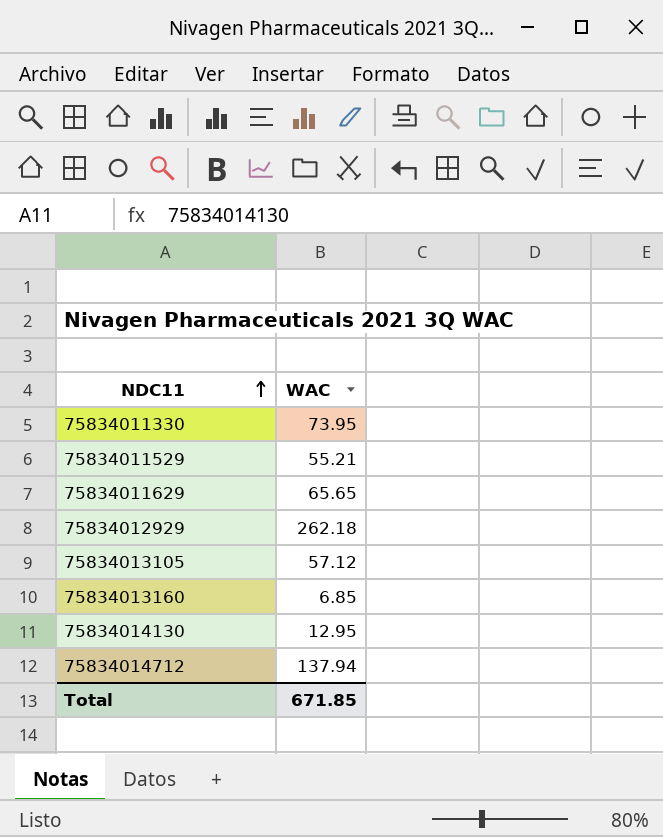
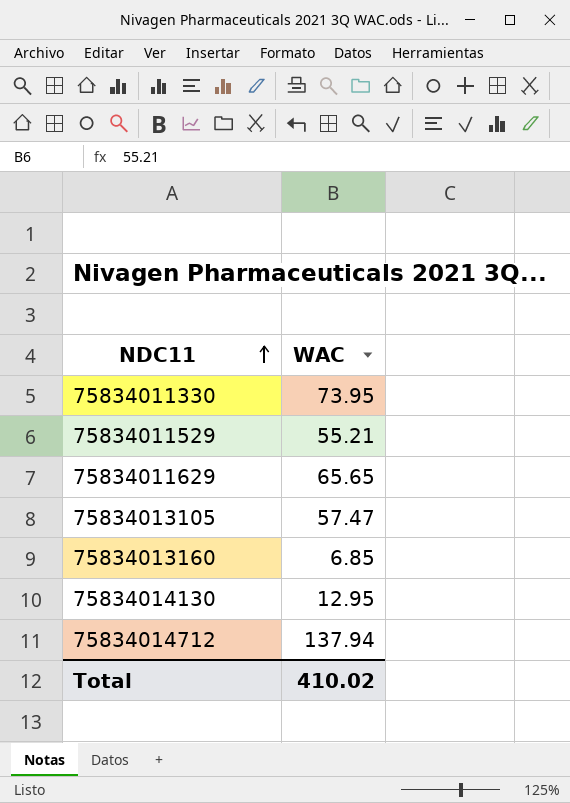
row 75834012929: 262.18 -> none
75834013105 | WAC: 57.12 -> 57.47
Total | WAC: 671.85 -> 410.02

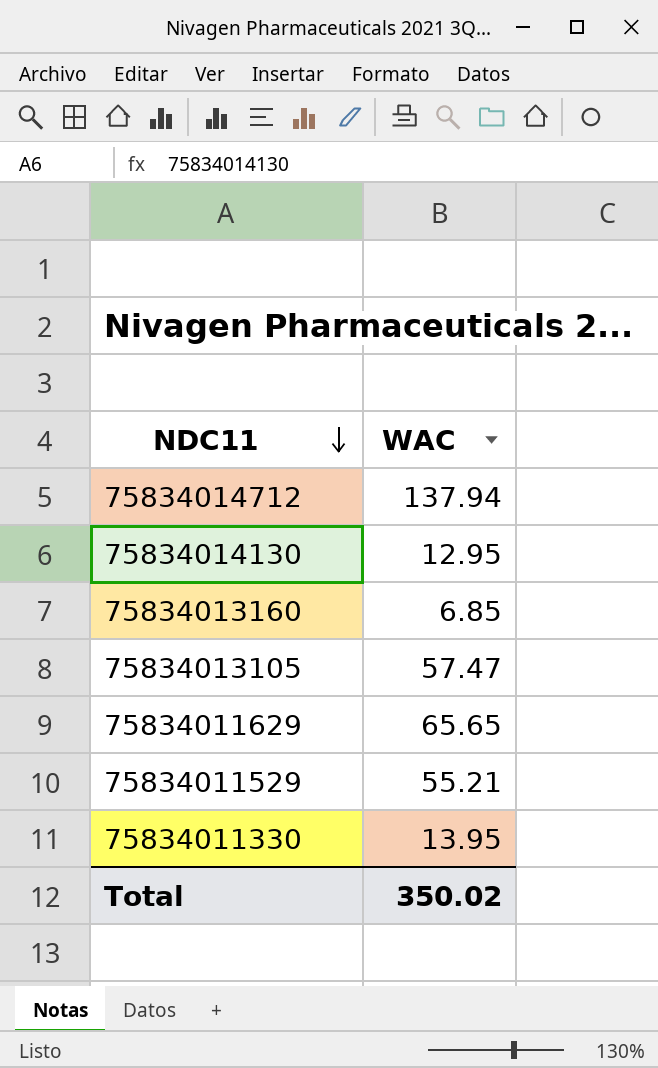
row order: NDC11 ascending -> NDC11 descending
75834011330 | WAC: 73.95 -> 13.95
Total | WAC: 410.02 -> 350.02

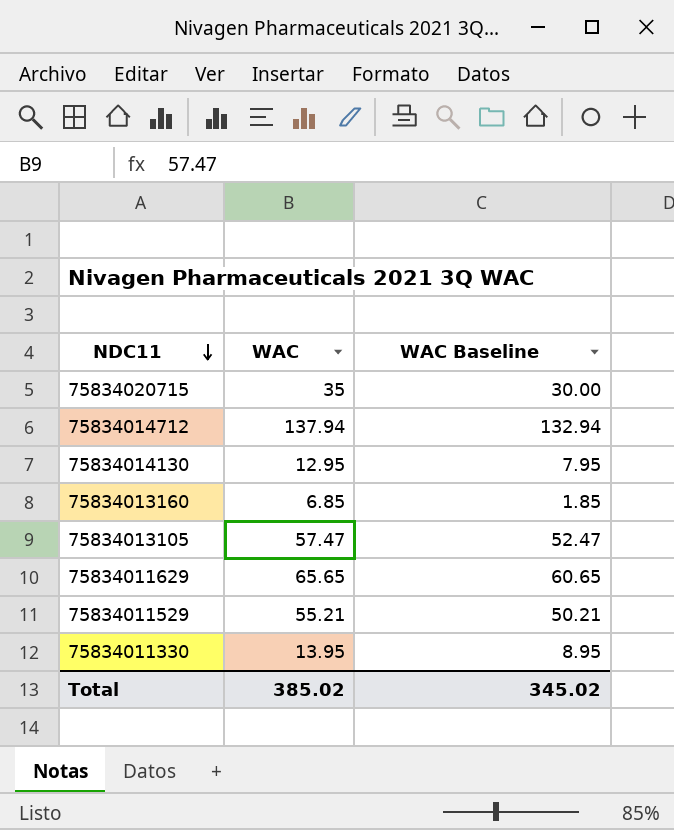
column WAC Baseline | formula: none -> [WAC] - 5
row 75834020715: none -> 35 | 30.00
Total | WAC: 350.02 -> 385.02

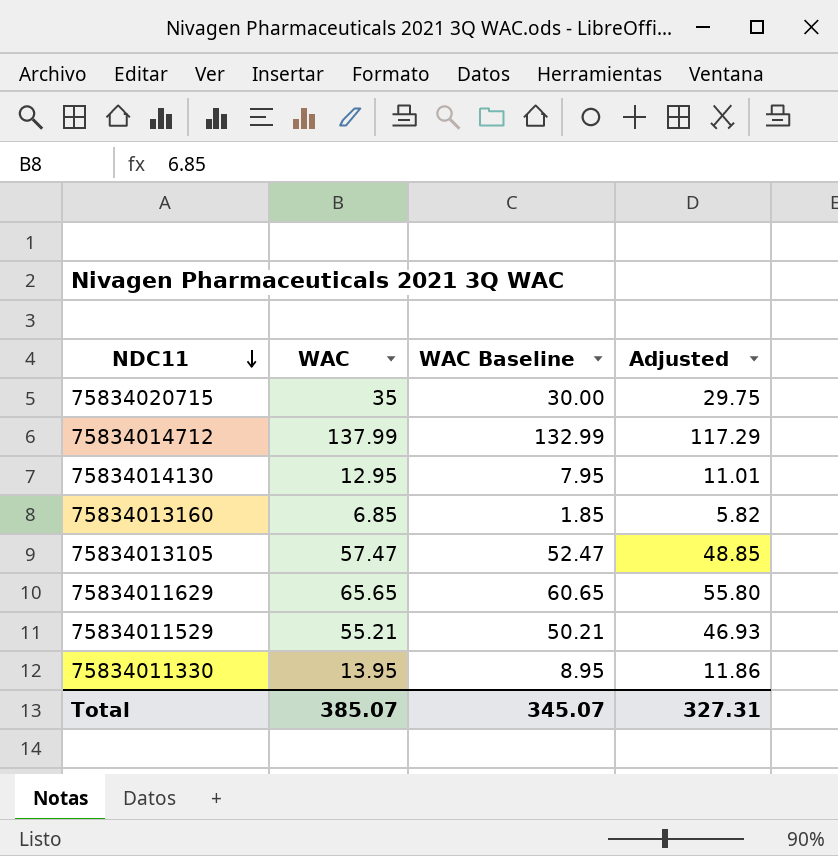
column Adjusted | formula: none -> [WAC] * 0.85
75834014712 | WAC: 137.94 -> 137.99
75834014712 | WAC Baseline: 132.94 -> 132.99
Total | WAC: 385.02 -> 385.07
Total | WAC Baseline: 345.02 -> 345.07

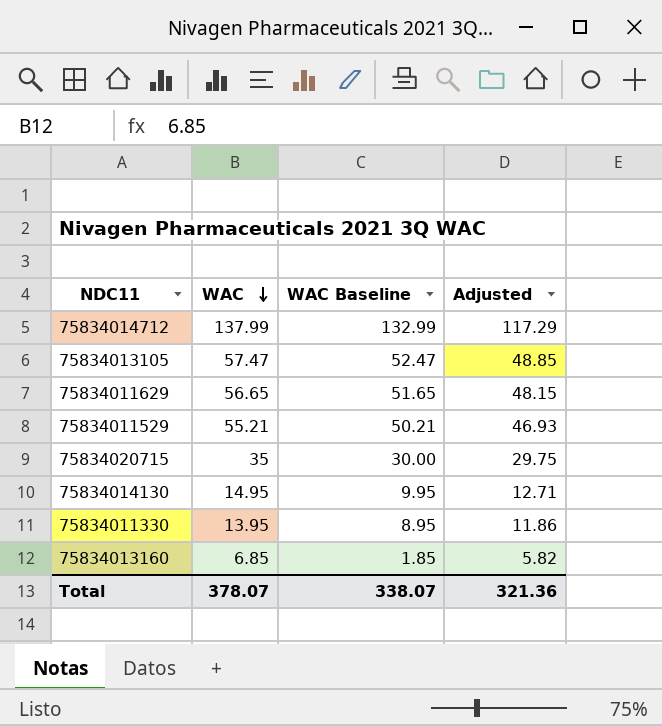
row order: NDC11 descending -> WAC descending
75834011629 | WAC: 65.65 -> 56.65
75834011629 | WAC Baseline: 60.65 -> 51.65
75834011629 | Adjusted: 55.80 -> 48.15
75834014130 | WAC: 12.95 -> 14.95
75834014130 | WAC Baseline: 7.95 -> 9.95
75834014130 | Adjusted: 11.01 -> 12.71
Total | WAC: 385.07 -> 378.07
Total | WAC Baseline: 345.07 -> 338.07
Total | Adjusted: 327.31 -> 321.36

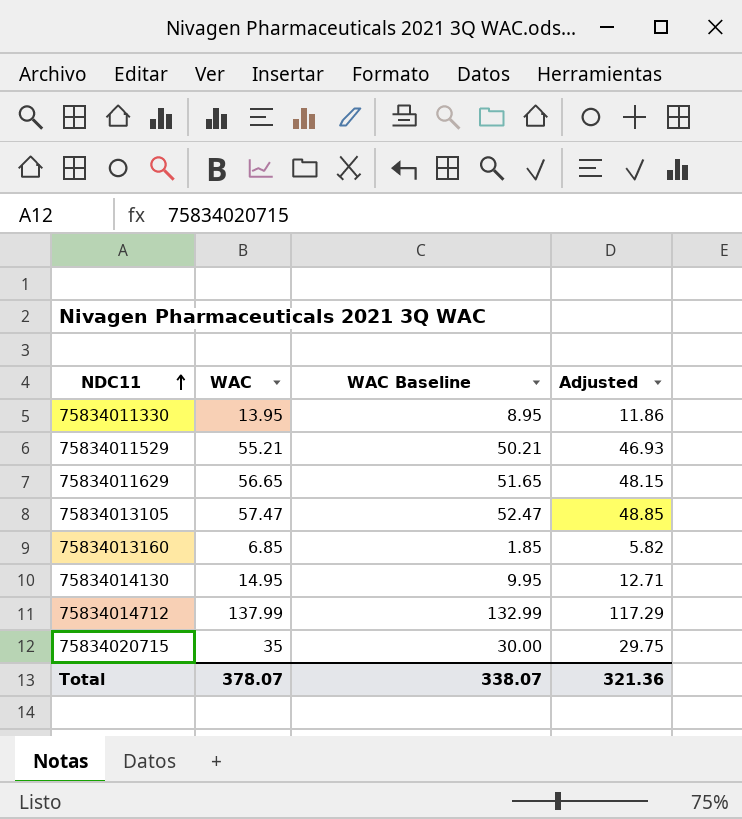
row order: WAC descending -> NDC11 ascending

